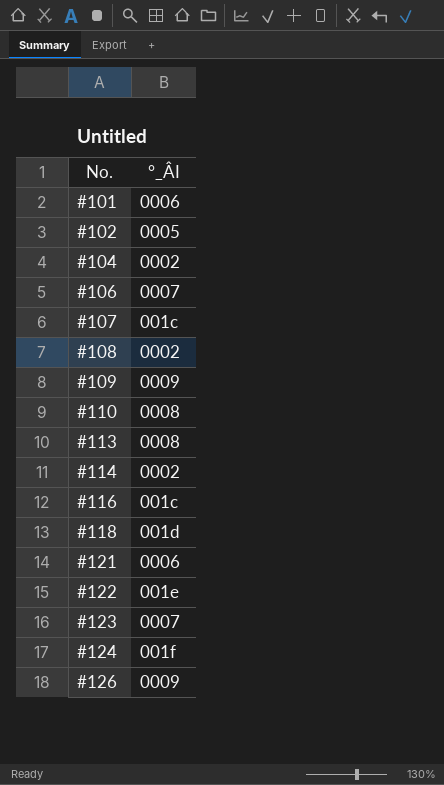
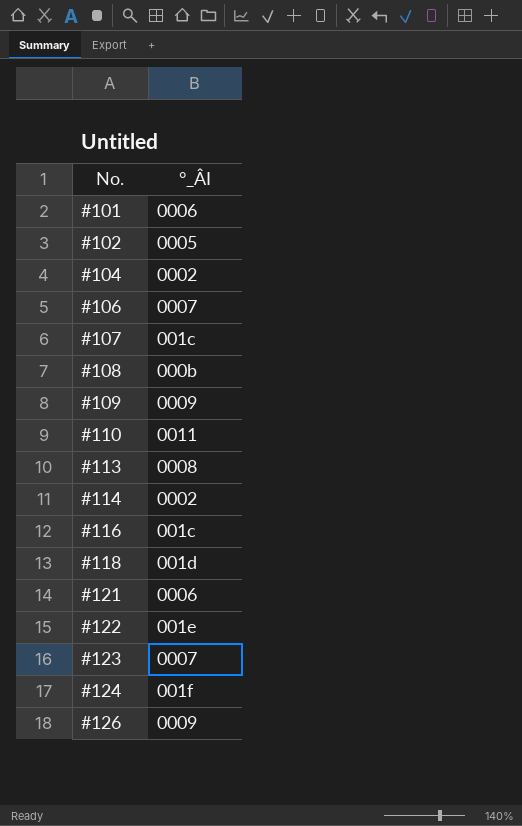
#108 | °_ÂI: 0002 -> 000b
#110 | °_ÂI: 0008 -> 0011

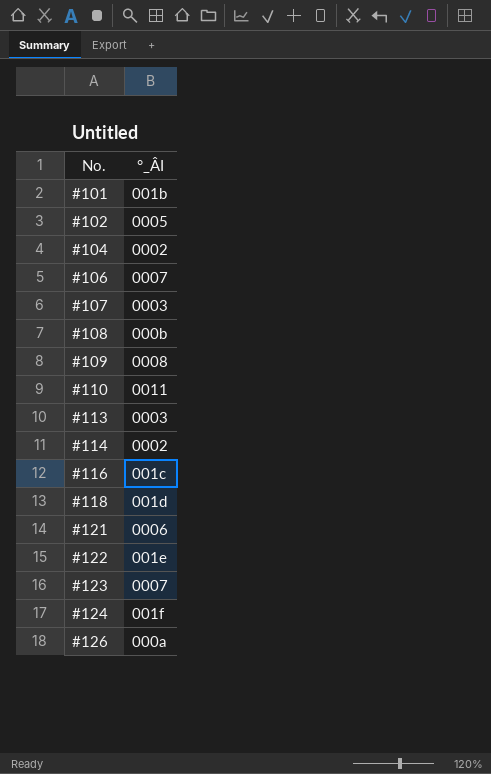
#101 | °_ÂI: 0006 -> 001b
#107 | °_ÂI: 001c -> 0003
#109 | °_ÂI: 0009 -> 0008
#113 | °_ÂI: 0008 -> 0003
#126 | °_ÂI: 0009 -> 000a

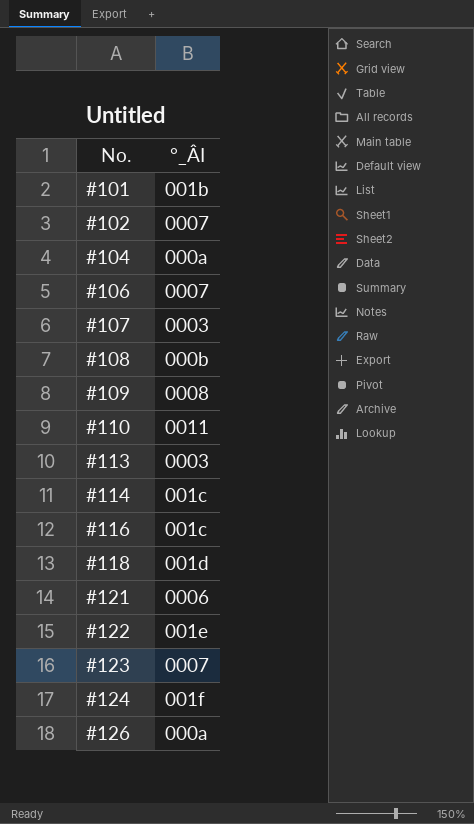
#102 | °_ÂI: 0005 -> 0007
#104 | °_ÂI: 0002 -> 000a
#114 | °_ÂI: 0002 -> 001c

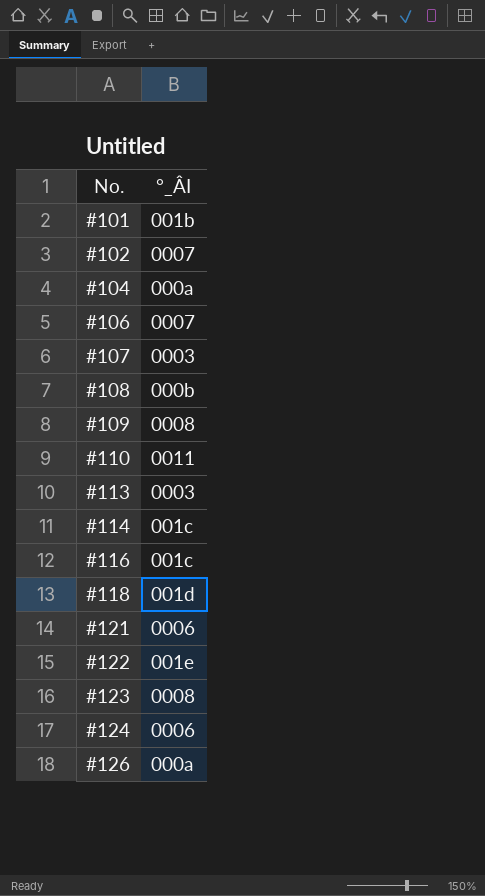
#123 | °_ÂI: 0007 -> 0008
#124 | °_ÂI: 001f -> 0006

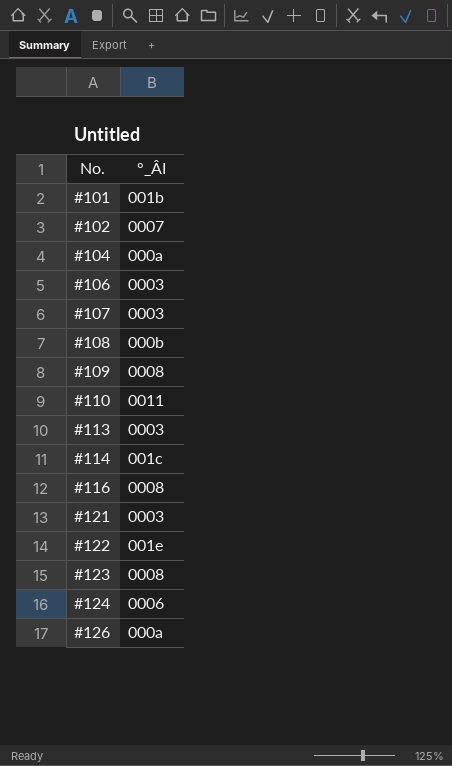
row #118: 001d -> none
#106 | °_ÂI: 0007 -> 0003
#116 | °_ÂI: 001c -> 0008
#121 | °_ÂI: 0006 -> 0003

